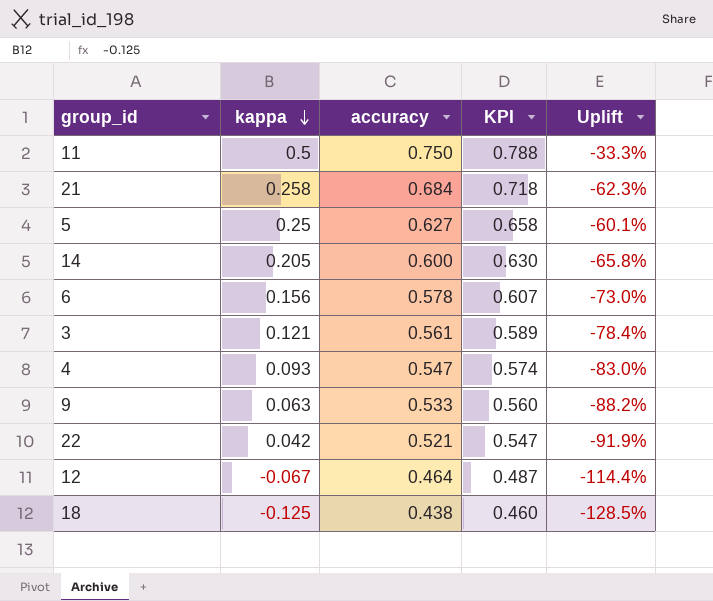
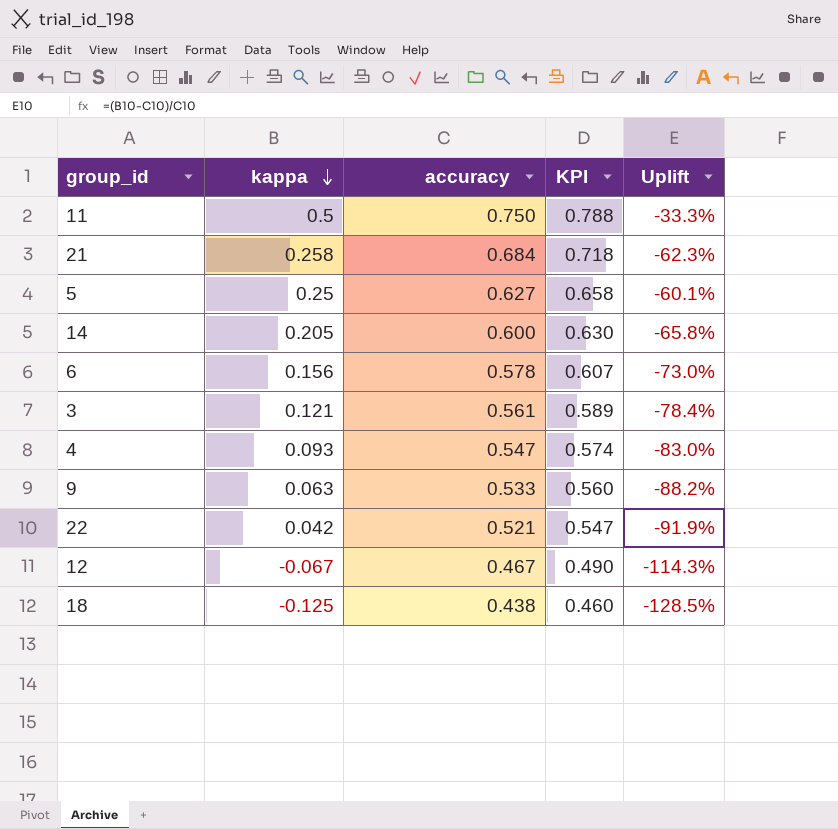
12 | accuracy: 0.464 -> 0.467
12 | KPI: 0.487 -> 0.490
12 | Uplift: -114.4% -> -114.3%

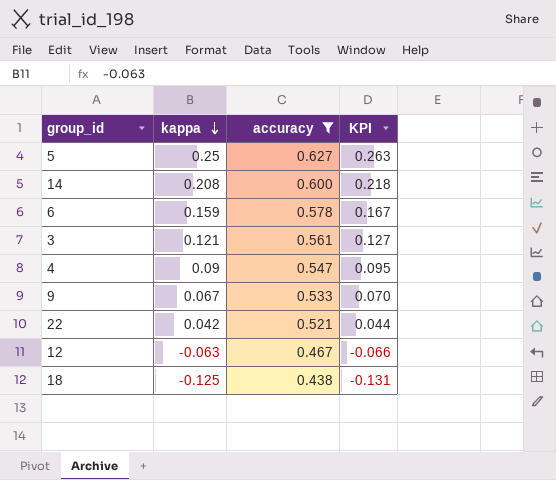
filter: none -> accuracy <= 0.627
column Uplift | formula: ([kappa] - [accuracy]) / [accuracy] -> none
column KPI | formula: [accuracy] * 1.05 -> [kappa] * 1.05
14 | kappa: 0.205 -> 0.208
6 | kappa: 0.156 -> 0.159
4 | kappa: 0.093 -> 0.09
9 | kappa: 0.063 -> 0.067
12 | kappa: -0.067 -> -0.063

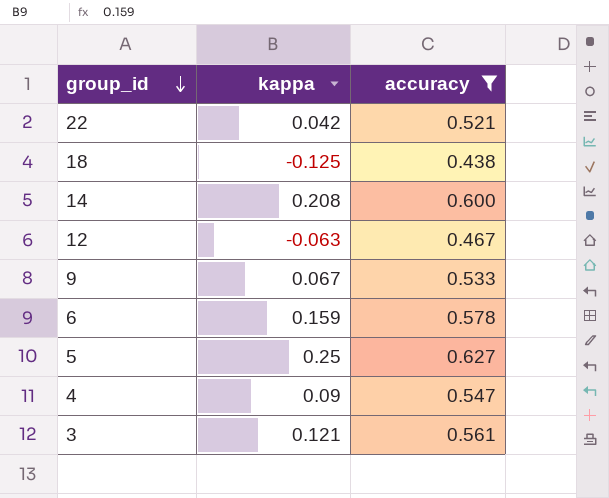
row order: kappa descending -> group_id descending
column KPI | formula: [kappa] * 1.05 -> none

